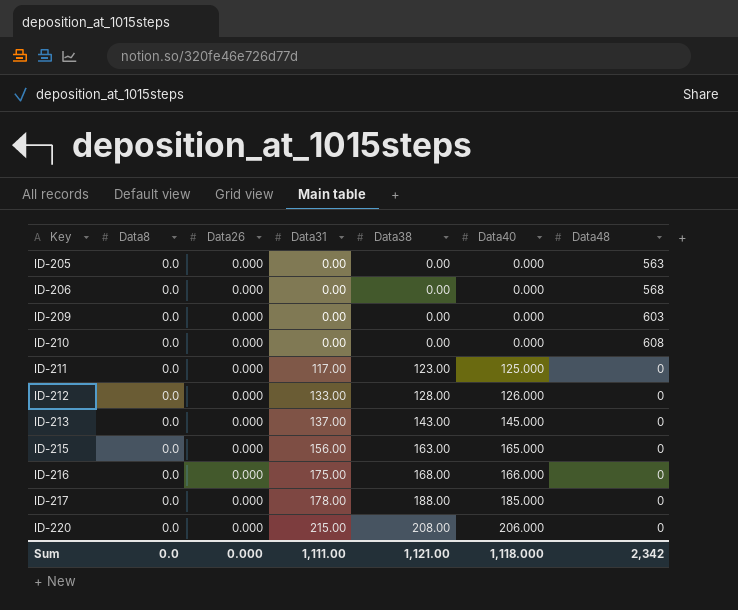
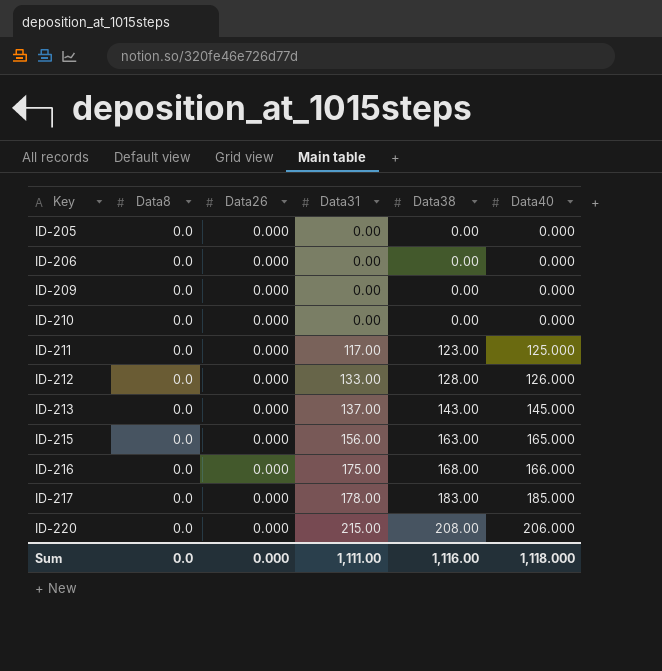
column Data48 | position: 7 -> none
ID-217 | Data38: 188.00 -> 183.00
Sum | Data38: 1,121.00 -> 1,116.00

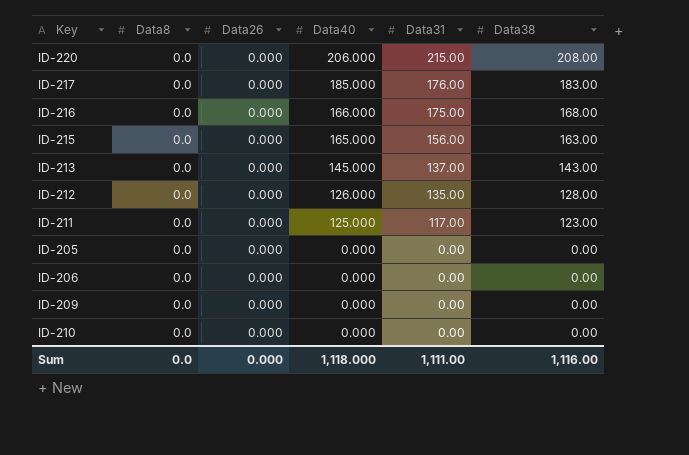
row order: Key ascending -> Data40 descending
column Data40 | position: 6 -> 4
ID-217 | Data31: 178.00 -> 176.00
ID-212 | Data31: 133.00 -> 135.00

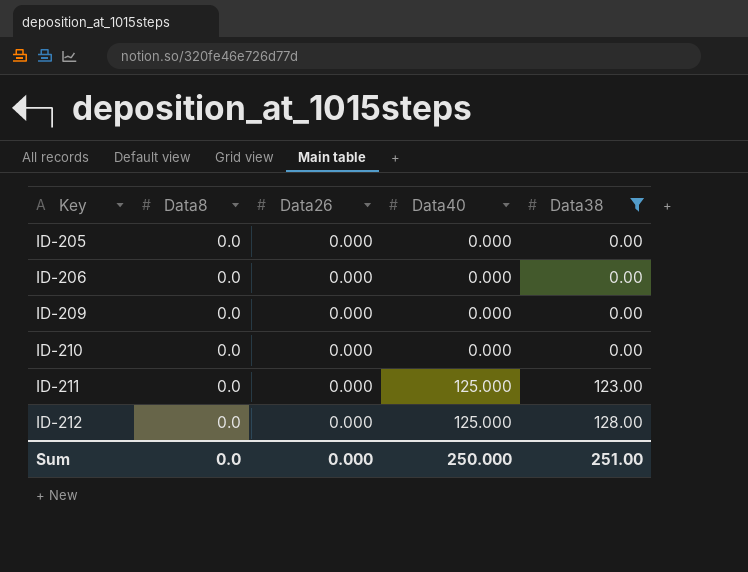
filter: none -> Data38 <= 128.00
row order: Data40 descending -> Key ascending
column Data31 | position: 5 -> none
ID-212 | Data40: 126.000 -> 125.000
Sum | Data40: 1,118.000 -> 250.000
Sum | Data38: 1,116.00 -> 251.00

